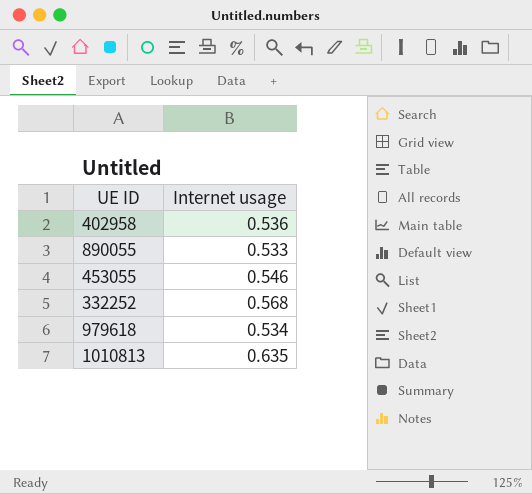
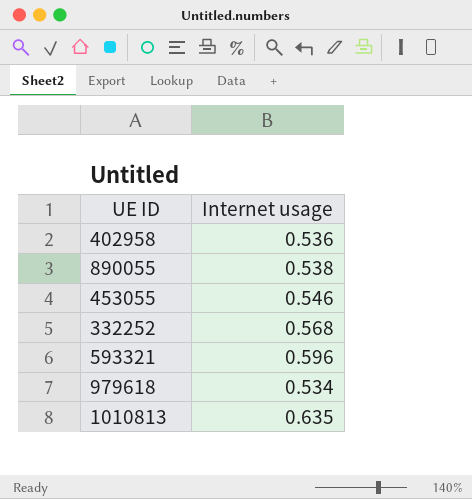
890055 | Internet usage: 0.533 -> 0.538
row 593321: none -> 0.596

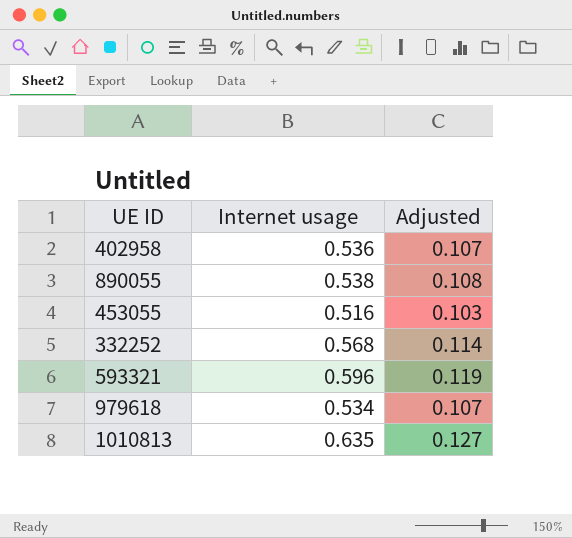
column Adjusted | formula: none -> [Internet usage] * 0.2
453055 | Internet usage: 0.546 -> 0.516

